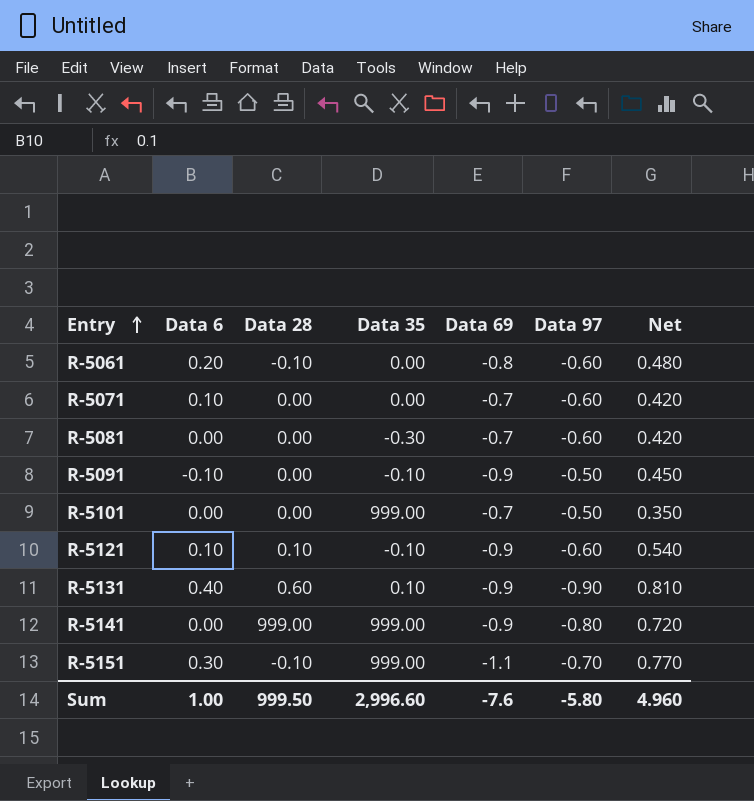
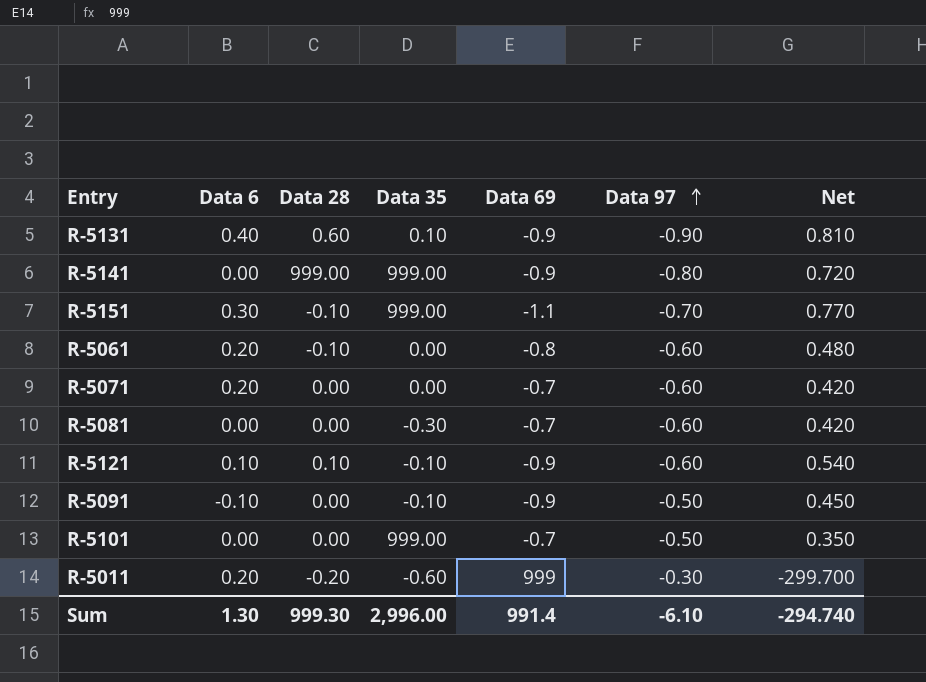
row order: Entry ascending -> Data 97 ascending
R-5071 | Data 6: 0.10 -> 0.20
row R-5011: none -> 0.20 | -0.20 | -0.60 | 999 | -0.30 | -299.700
Sum | Data 6: 1.00 -> 1.30
Sum | Data 28: 999.50 -> 999.30
Sum | Data 35: 2,996.60 -> 2,996.00
Sum | Data 69: -7.6 -> 991.4
Sum | Data 97: -5.80 -> -6.10
Sum | Net: 4.960 -> -294.740

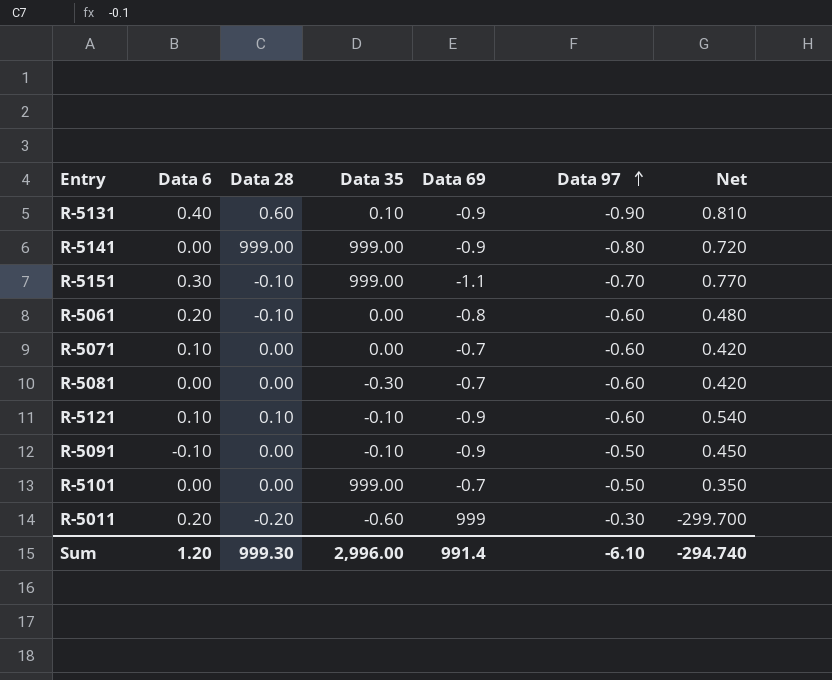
R-5071 | Data 6: 0.20 -> 0.10
Sum | Data 6: 1.30 -> 1.20

